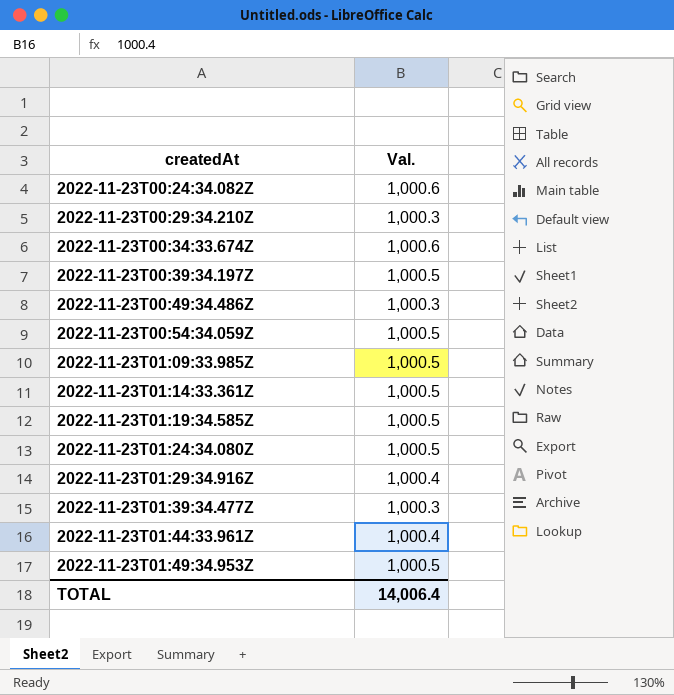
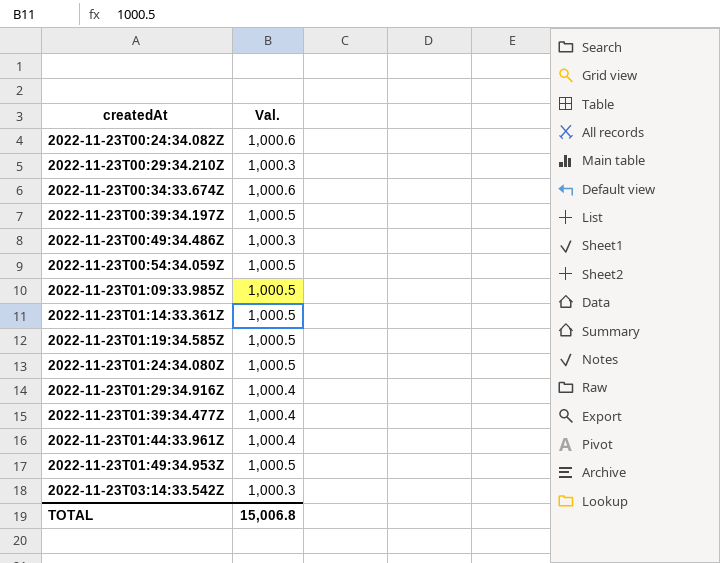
2022-11-23T01:39:34.477Z | Val.: 1,000.3 -> 1,000.4
row 2022-11-23T03:14:33.542Z: none -> 1,000.3
TOTAL | Val.: 14,006.4 -> 15,006.8

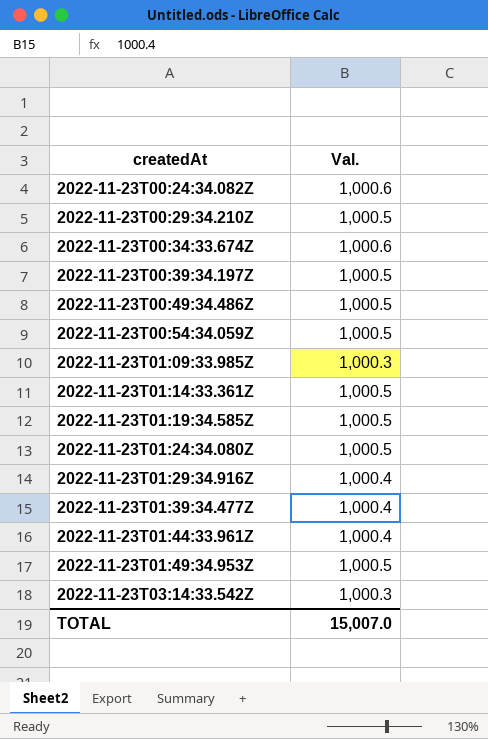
2022-11-23T00:29:34.210Z | Val.: 1,000.3 -> 1,000.5
2022-11-23T00:49:34.486Z | Val.: 1,000.3 -> 1,000.5
2022-11-23T01:09:33.985Z | Val.: 1,000.5 -> 1,000.3
TOTAL | Val.: 15,006.8 -> 15,007.0

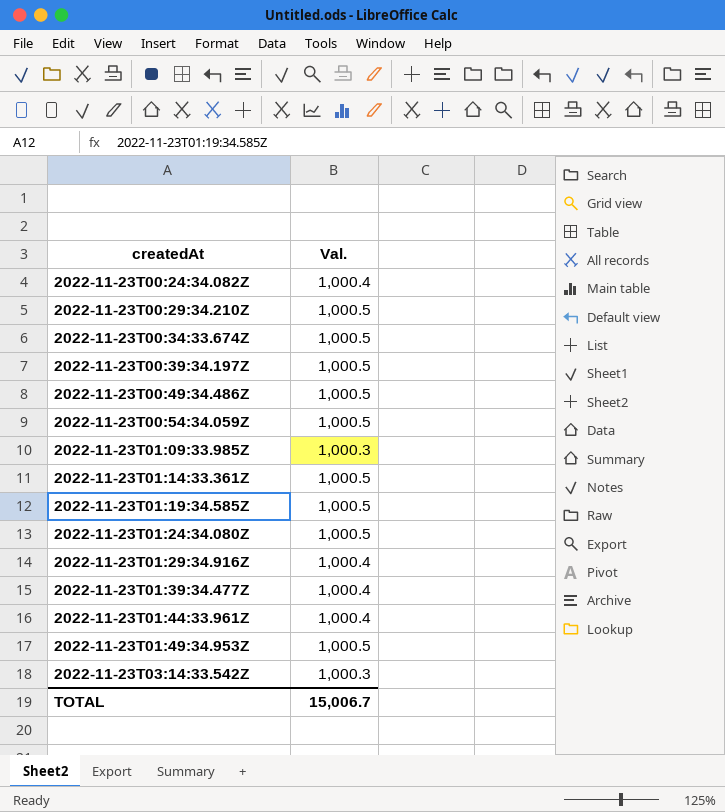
2022-11-23T00:24:34.082Z | Val.: 1,000.6 -> 1,000.4
2022-11-23T00:34:33.674Z | Val.: 1,000.6 -> 1,000.5
TOTAL | Val.: 15,007.0 -> 15,006.7

